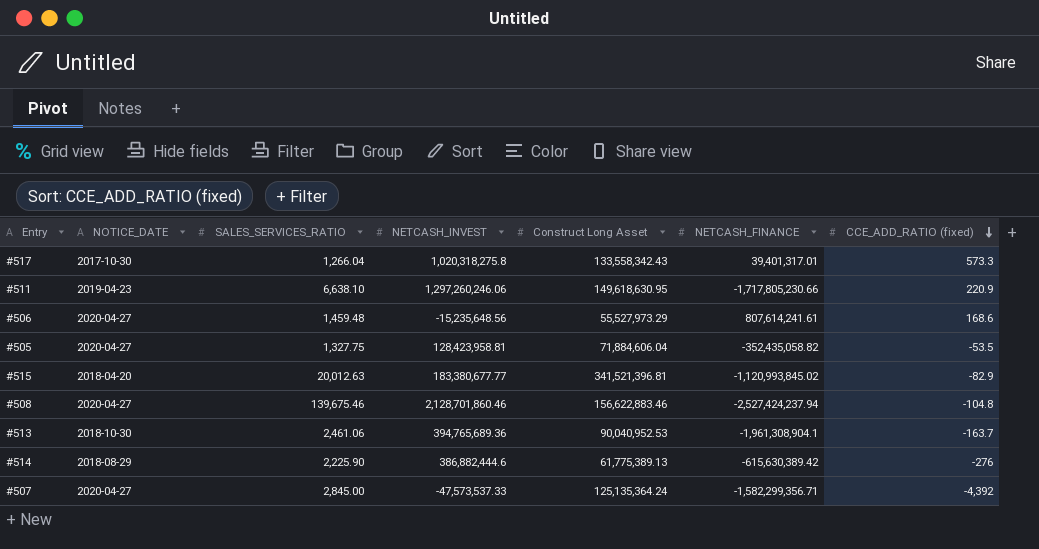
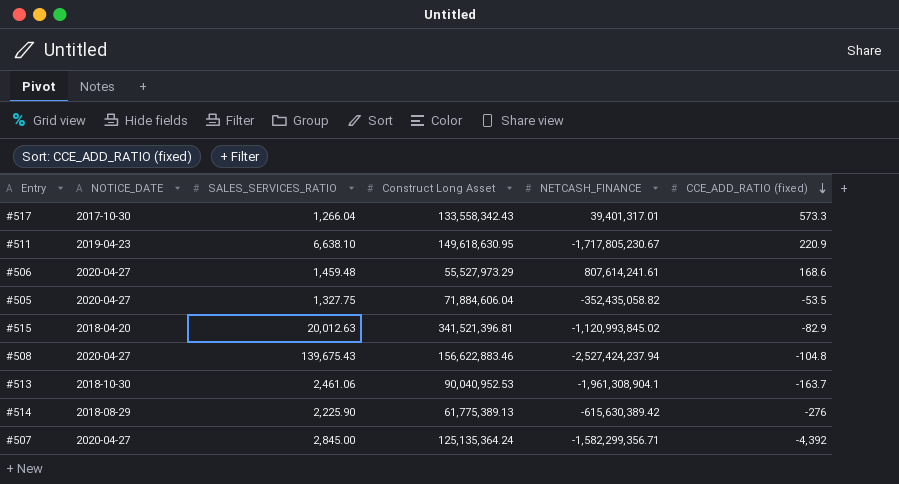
column NETCASH_INVEST | position: 4 -> none
#511 | NETCASH_FINANCE: -1,717,805,230.66 -> -1,717,805,230.67
#508 | SALES_SERVICES_RATIO: 139,675.46 -> 139,675.43

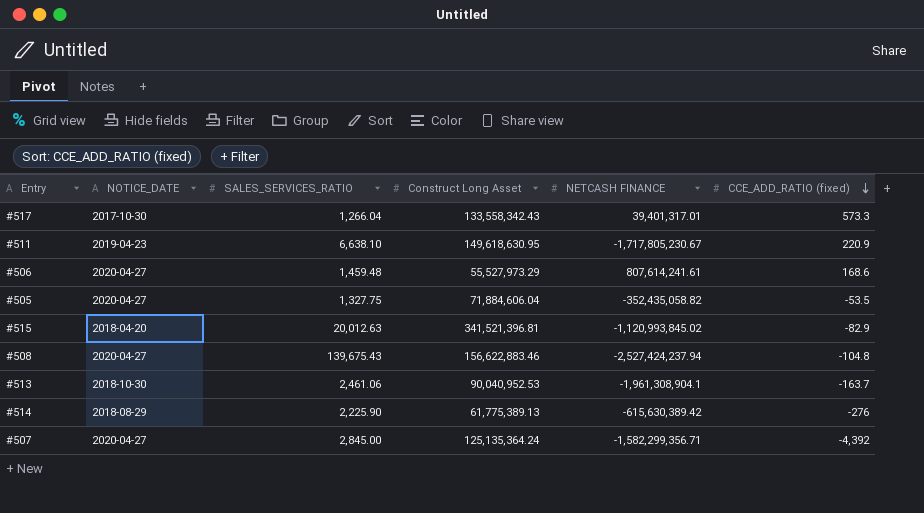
column name: NETCASH_FINANCE -> NETCASH FINANCE

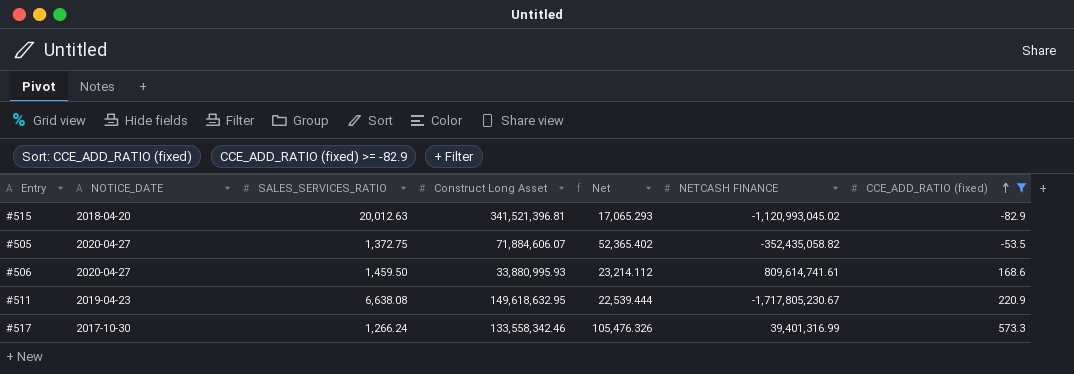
filter: none -> CCE_ADD_RATIO (fixed) >= -82.9
row order: CCE_ADD_RATIO (fixed) descending -> CCE_ADD_RATIO (fixed) ascending
column Net | formula: none -> [Construct Long Asset] / [SALES_SERVICES_RATIO]
#515 | NETCASH FINANCE: -1,120,993,845.02 -> -1,120,993,045.02
#505 | SALES_SERVICES_RATIO: 1,327.75 -> 1,372.75
#505 | Construct Long Asset: 71,884,606.04 -> 71,884,606.07
#506 | SALES_SERVICES_RATIO: 1,459.48 -> 1,459.50
#506 | Construct Long Asset: 55,527,973.29 -> 33,880,995.93
#506 | NETCASH FINANCE: 807,614,241.61 -> 809,614,741.61
#511 | SALES_SERVICES_RATIO: 6,638.10 -> 6,638.08
#511 | Construct Long Asset: 149,618,630.95 -> 149,618,632.95
#517 | SALES_SERVICES_RATIO: 1,266.04 -> 1,266.24
#517 | Construct Long Asset: 133,558,342.43 -> 133,558,342.46
#517 | NETCASH FINANCE: 39,401,317.01 -> 39,401,316.99

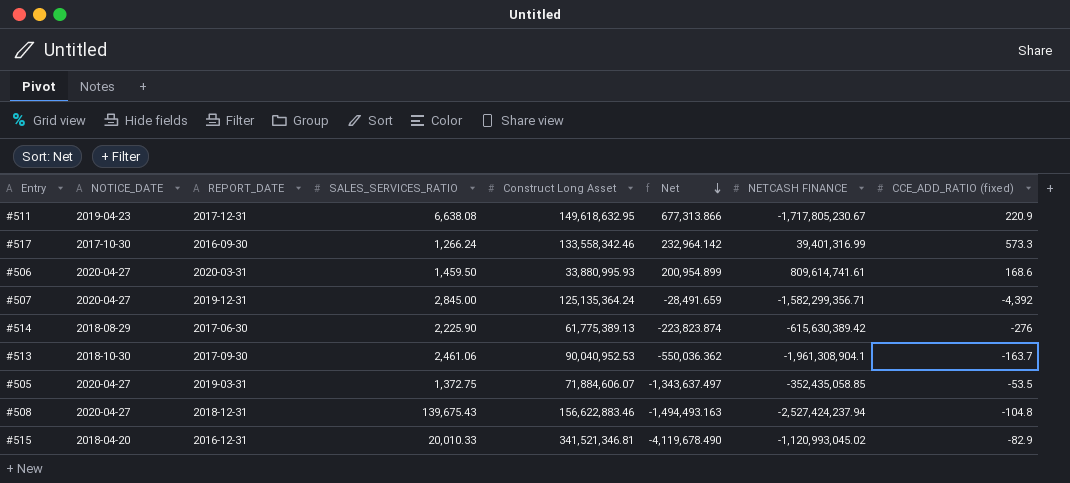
filter: CCE_ADD_RATIO (fixed) >= -82.9 -> none
row order: CCE_ADD_RATIO (fixed) ascending -> Net descending
column REPORT_DATE | position: none -> 3
column Net | formula: [Construct Long Asset] / [SALES_SERVICES_RATIO] -> [Construct Long Asset] / [CCE_ADD_RATIO (fixed)]
#505 | NETCASH FINANCE: -352,435,058.82 -> -352,435,058.85
#515 | SALES_SERVICES_RATIO: 20,012.63 -> 20,010.33
#515 | Construct Long Asset: 341,521,396.81 -> 341,521,346.81

